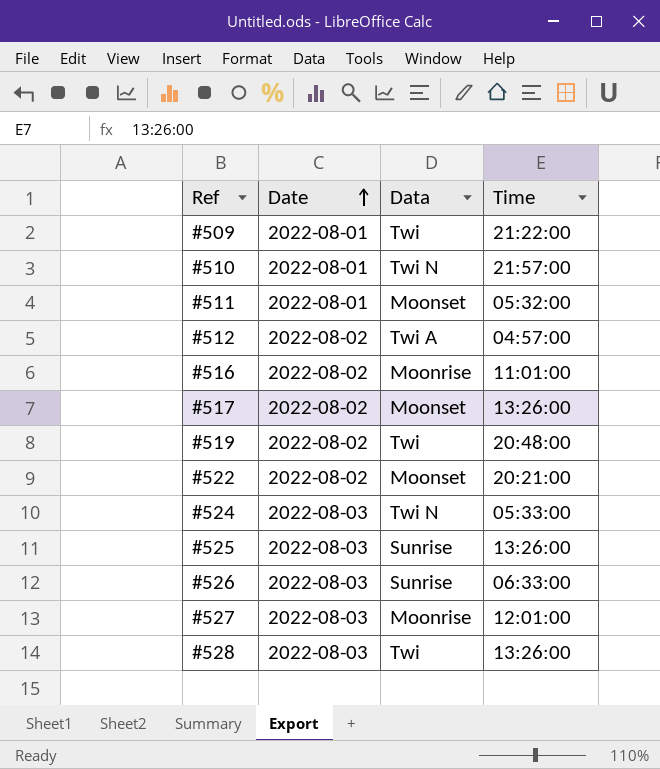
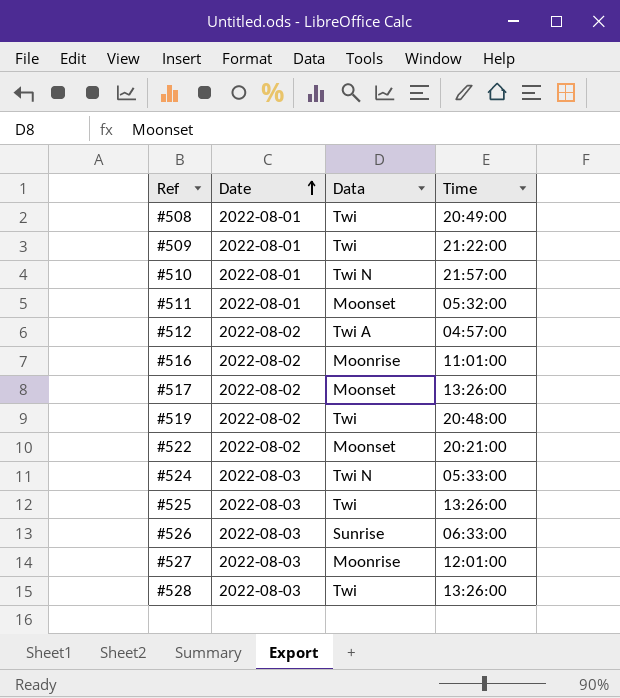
row #508: none -> 2022-08-01 | Twi | 20:49:00
#525 | Data: Sunrise -> Twi

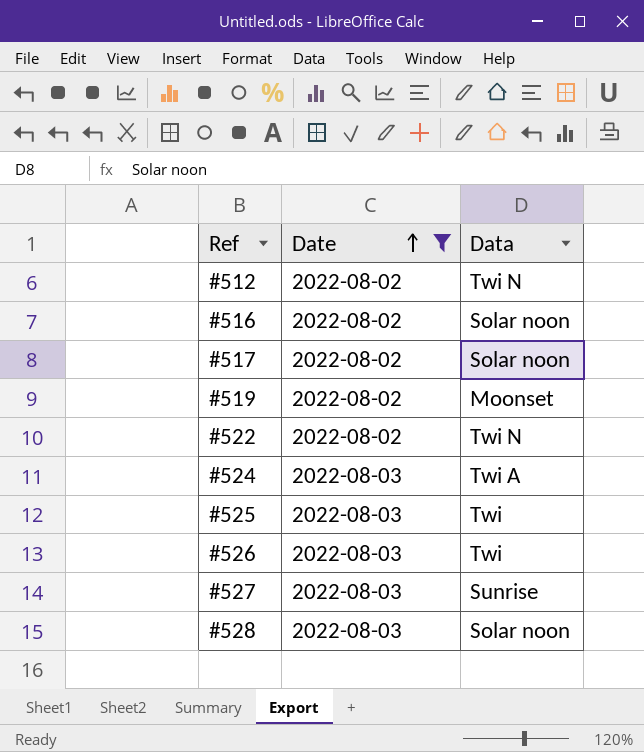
filter: none -> Date != 2022-08-01
column Time | position: 4 -> none
#512 | Data: Twi A -> Twi N
#516 | Data: Moonrise -> Solar noon
#517 | Data: Moonset -> Solar noon
#519 | Data: Twi -> Moonset
#522 | Data: Moonset -> Twi N
#524 | Data: Twi N -> Twi A
#526 | Data: Sunrise -> Twi
#527 | Data: Moonrise -> Sunrise
#528 | Data: Twi -> Solar noon

